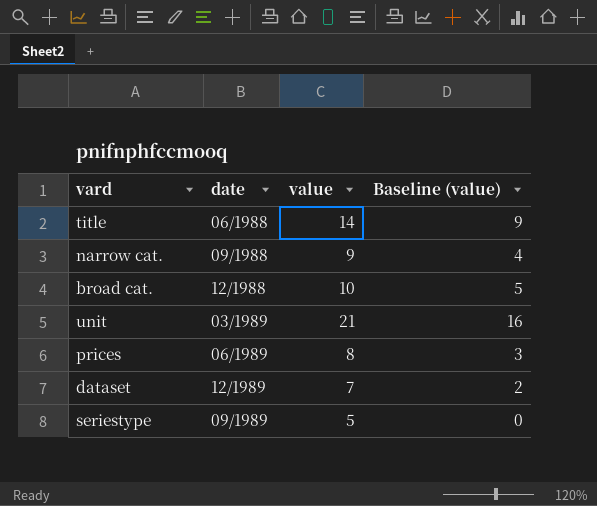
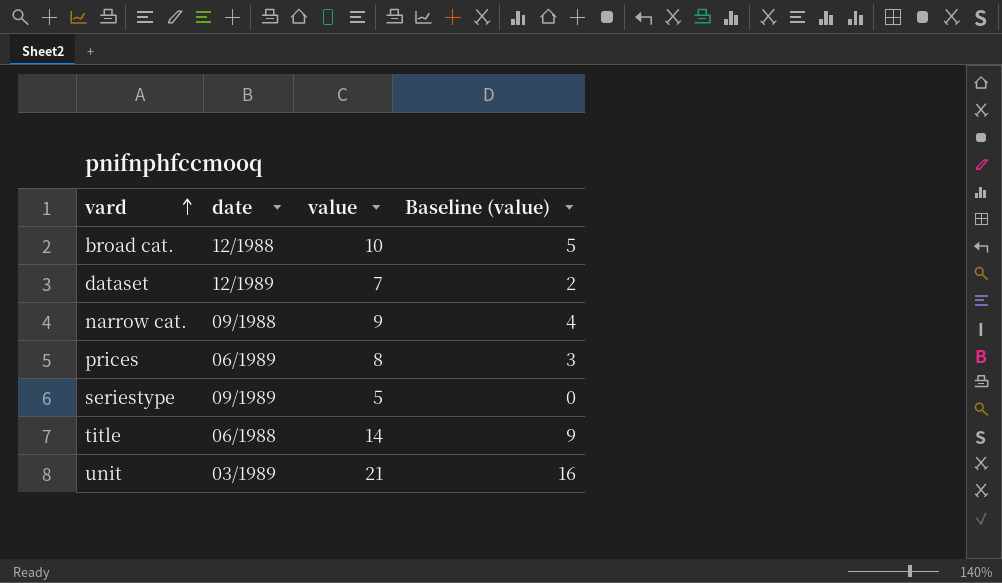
row order: none -> vard ascending

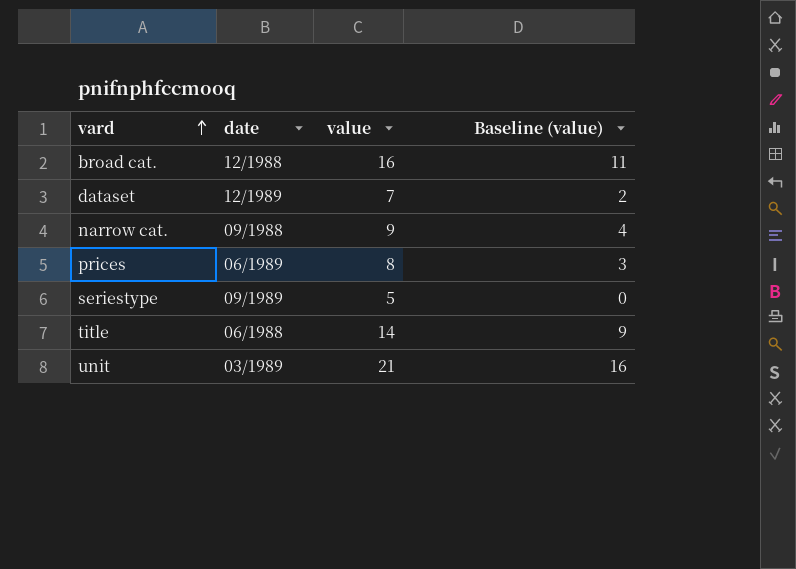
broad cat. | value: 10 -> 16
broad cat. | Baseline (value): 5 -> 11

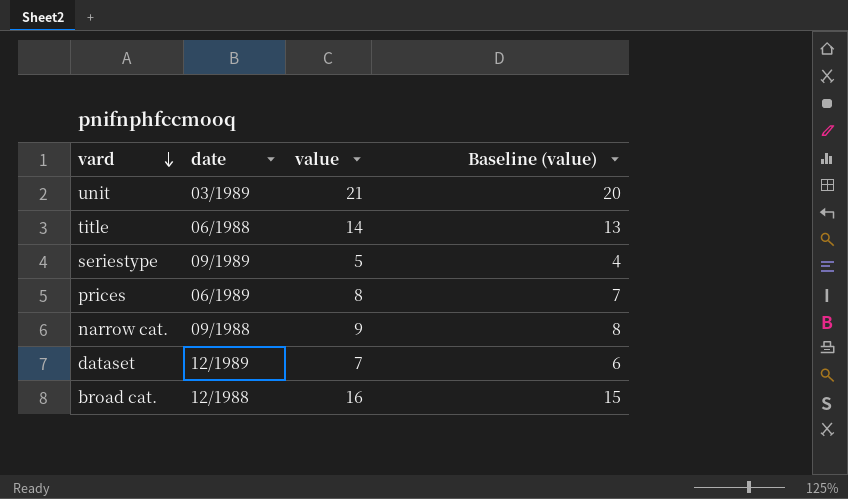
row order: vard ascending -> vard descending
column Baseline (value) | formula: [value] - 5 -> [value] - 1

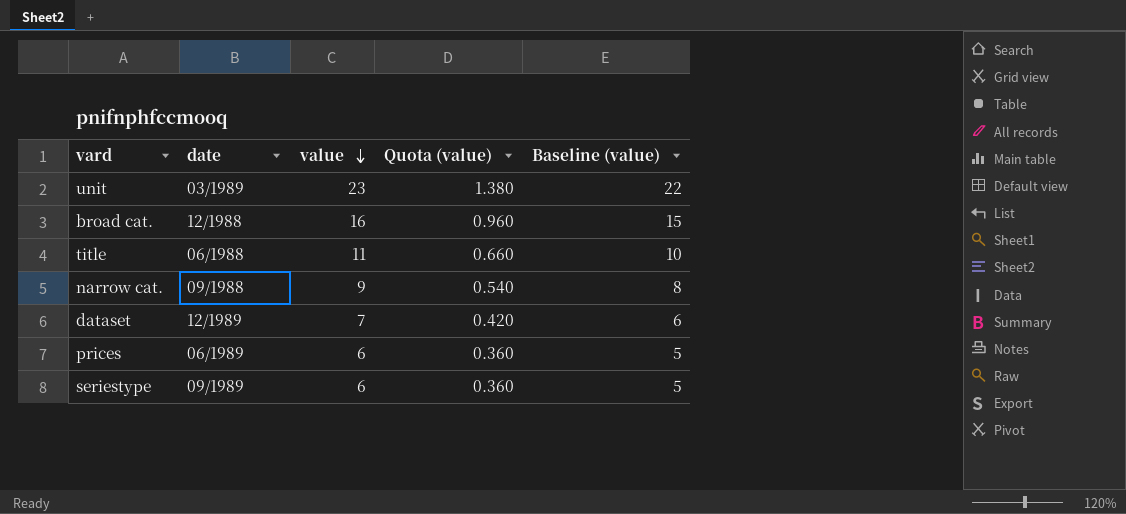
row order: vard descending -> value descending
column Quota (value) | formula: none -> [value] * 0.06
unit | value: 21 -> 23
unit | Baseline (value): 20 -> 22
title | value: 14 -> 11
title | Baseline (value): 13 -> 10
prices | value: 8 -> 6
prices | Baseline (value): 7 -> 5
seriestype | value: 5 -> 6
seriestype | Baseline (value): 4 -> 5

